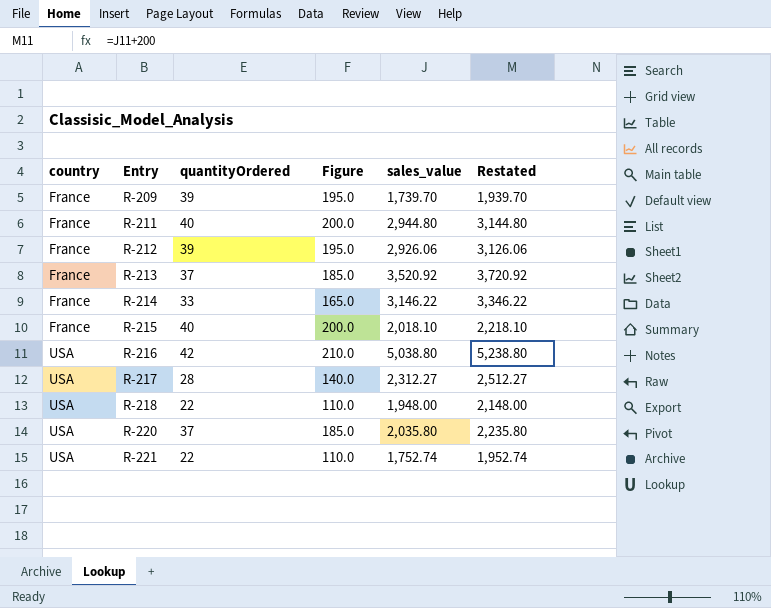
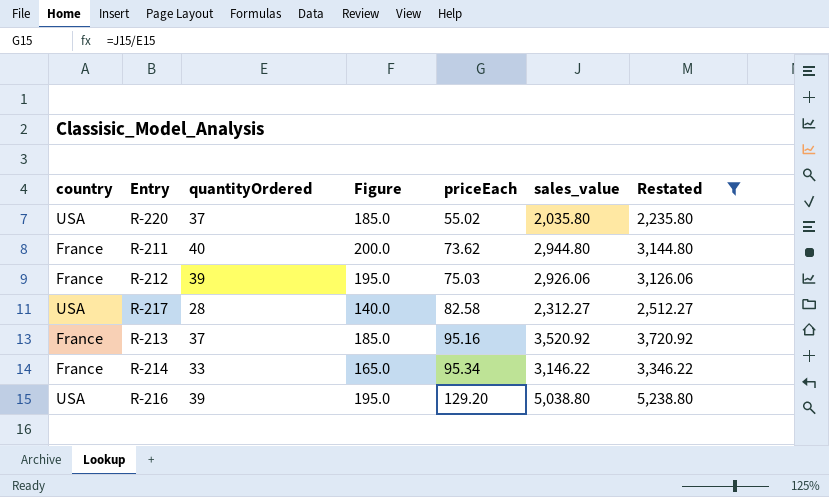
filter: none -> Restated >= 2,235.80
row order: country ascending -> priceEach ascending
column priceEach | formula: none -> [sales_value] / [quantityOrdered]
R-216 | quantityOrdered: 42 -> 39
R-216 | Figure: 210.0 -> 195.0

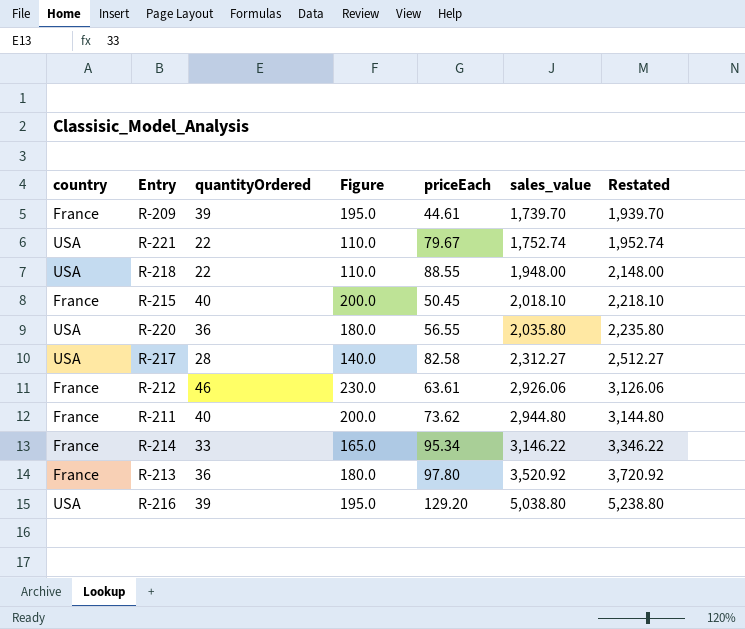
filter: Restated >= 2,235.80 -> none
row order: priceEach ascending -> sales_value ascending
R-220 | quantityOrdered: 37 -> 36
R-220 | Figure: 185.0 -> 180.0
R-220 | priceEach: 55.02 -> 56.55
R-212 | quantityOrdered: 39 -> 46
R-212 | Figure: 195.0 -> 230.0
R-212 | priceEach: 75.03 -> 63.61
R-213 | quantityOrdered: 37 -> 36
R-213 | Figure: 185.0 -> 180.0
R-213 | priceEach: 95.16 -> 97.80

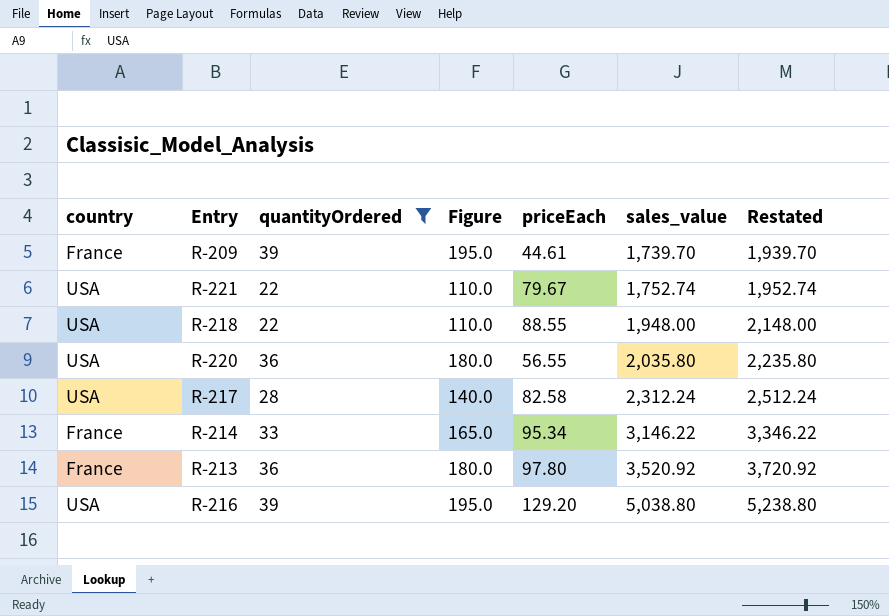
filter: none -> quantityOrdered <= 39
R-217 | sales_value: 2,312.27 -> 2,312.24
R-217 | Restated: 2,512.27 -> 2,512.24

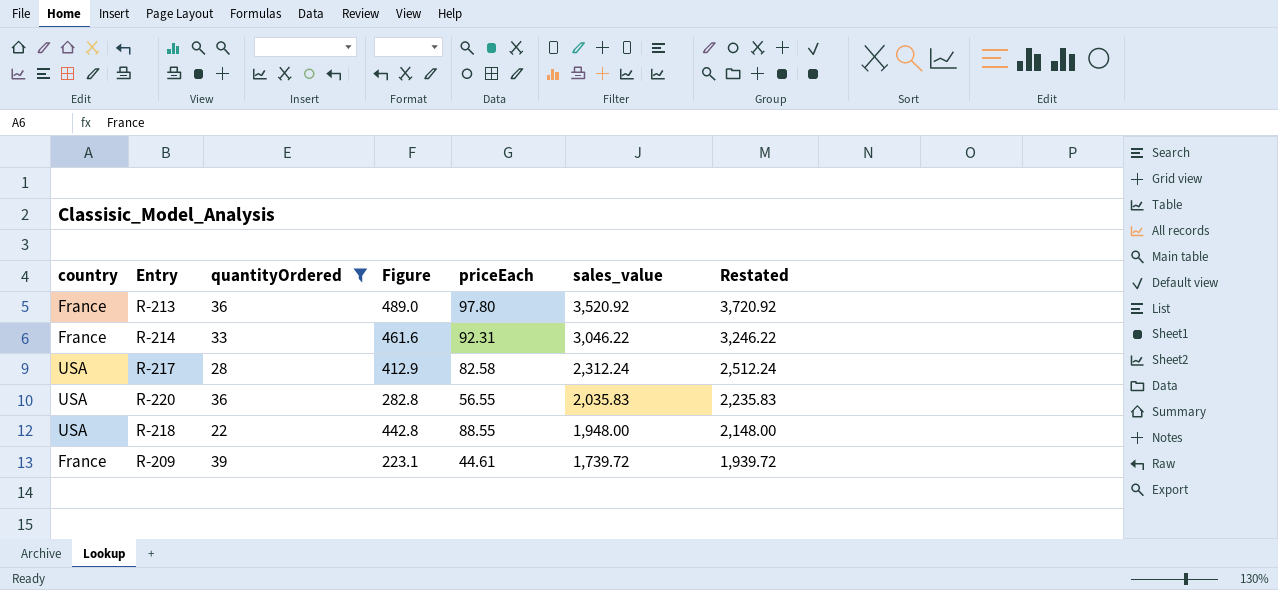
row order: sales_value ascending -> sales_value descending
column Figure | formula: [quantityOrdered] * 5 -> [priceEach] * 5
row R-221: USA | 22 | 110.0 | 79.67 | 1,752.74 | 1,952.74 -> none
row R-216: USA | 39 | 195.0 | 129.20 | 5,038.80 | 5,238.80 -> none
R-214 | priceEach: 95.34 -> 92.31
R-214 | sales_value: 3,146.22 -> 3,046.22
R-214 | Restated: 3,346.22 -> 3,246.22
R-220 | sales_value: 2,035.80 -> 2,035.83
R-220 | Restated: 2,235.80 -> 2,235.83
R-209 | sales_value: 1,739.70 -> 1,739.72
R-209 | Restated: 1,939.70 -> 1,939.72

